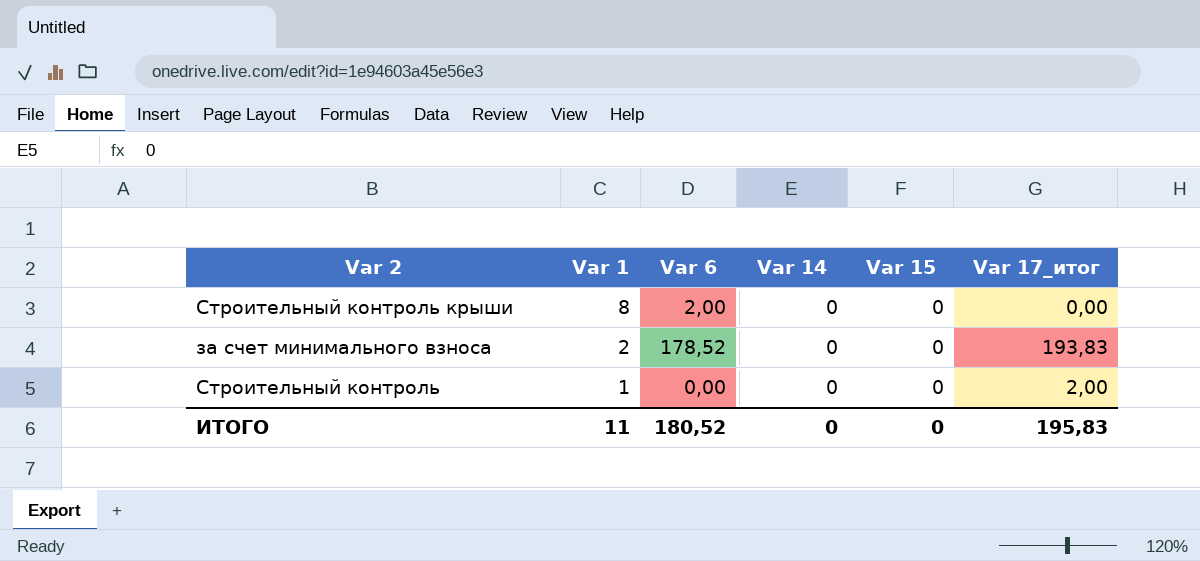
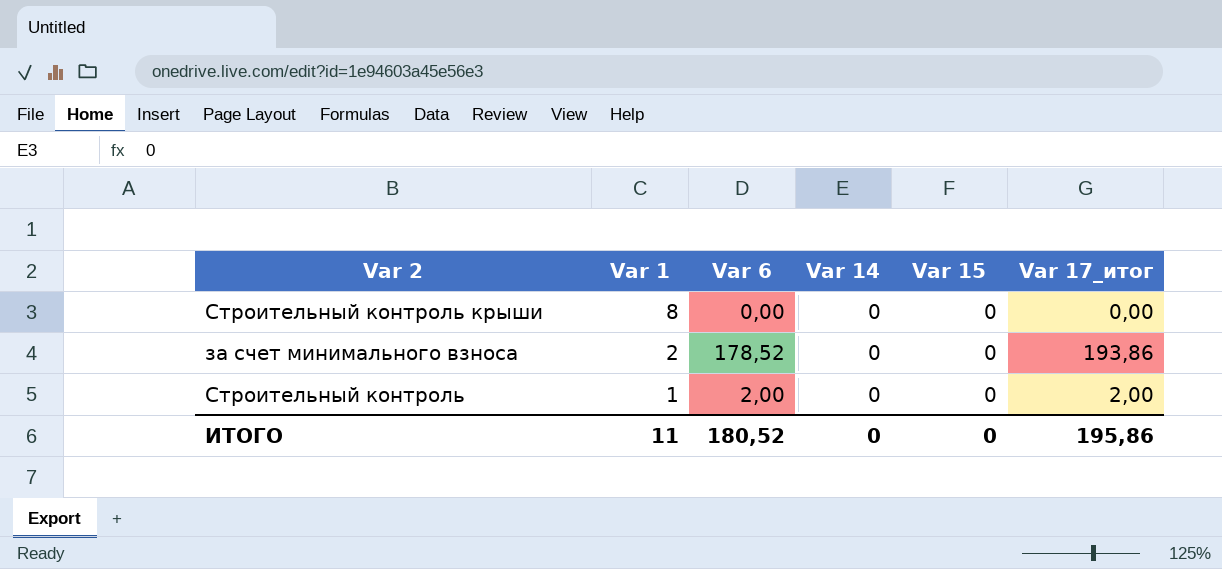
Строительный контроль крыши | Var 6: 2,00 -> 0,00
за счет минимального взноса | Var 17_итог: 193,83 -> 193,86
Строительный контроль | Var 6: 0,00 -> 2,00
ИТОГО | Var 17_итог: 195,83 -> 195,86

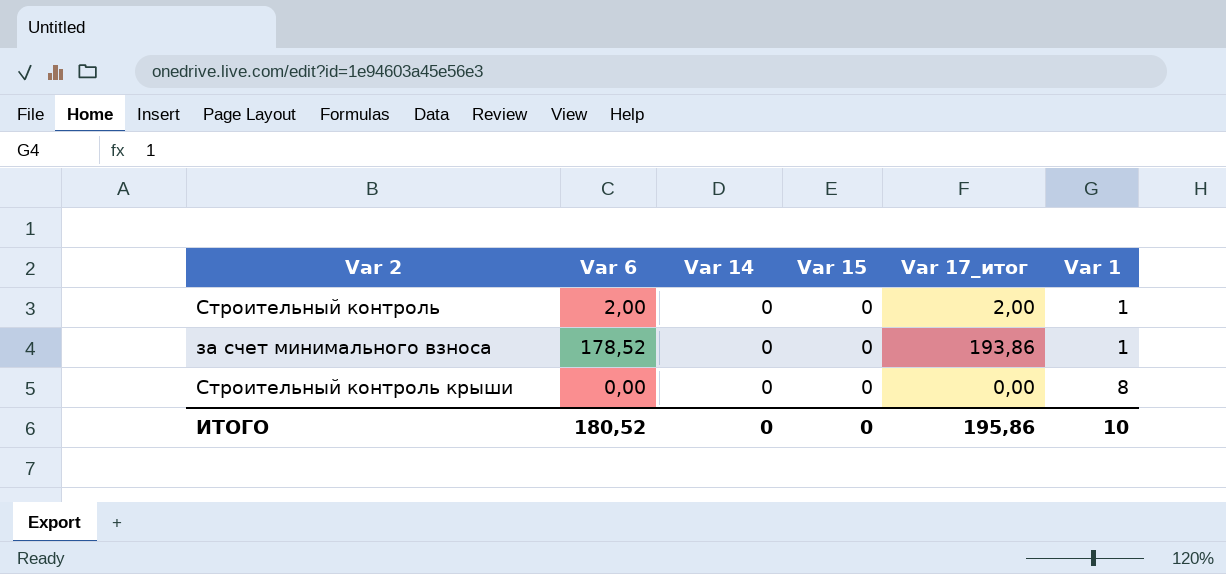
row order: Var 1 descending -> Var 1 ascending
column Var 1 | position: 2 -> 6
за счет минимального взноса | Var 1: 2 -> 1
ИТОГО | Var 1: 11 -> 10

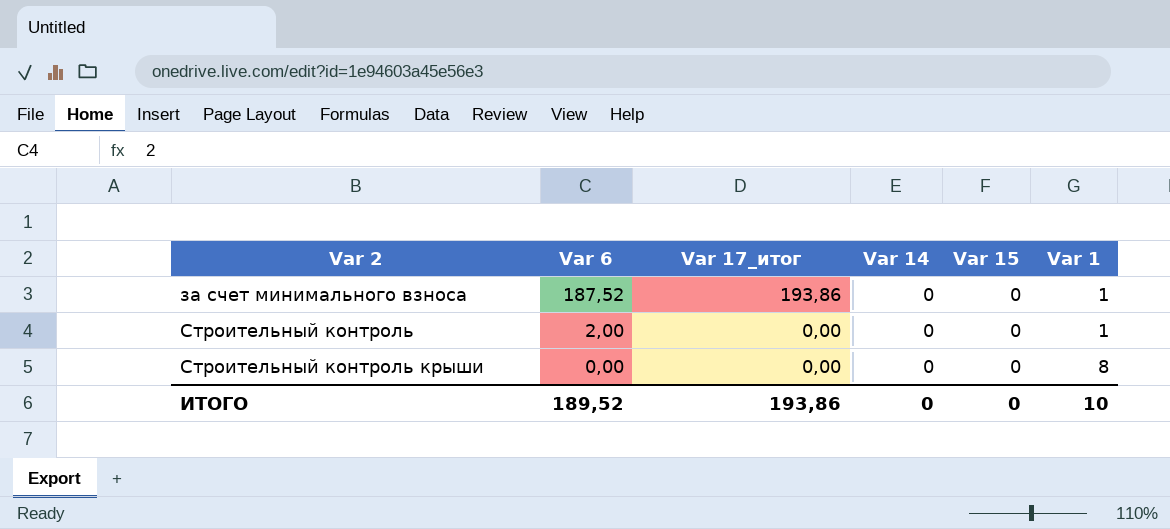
row order: Var 1 ascending -> Var 2 ascending
column Var 17_итог | position: 5 -> 3
за счет минимального взноса | Var 6: 178,52 -> 187,52
Строительный контроль | Var 17_итог: 2,00 -> 0,00
ИТОГО | Var 6: 180,52 -> 189,52
ИТОГО | Var 17_итог: 195,86 -> 193,86

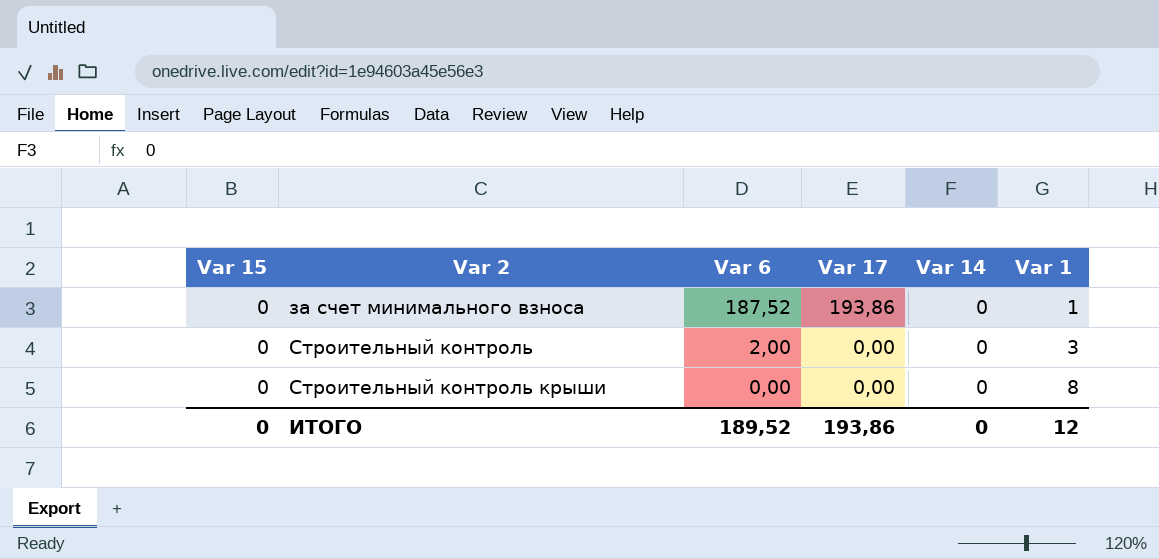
column Var 15 | position: 5 -> 1
column name: Var 17_итог -> Var 17
Строительный контроль | Var 1: 1 -> 3
ИТОГО | Var 1: 10 -> 12

